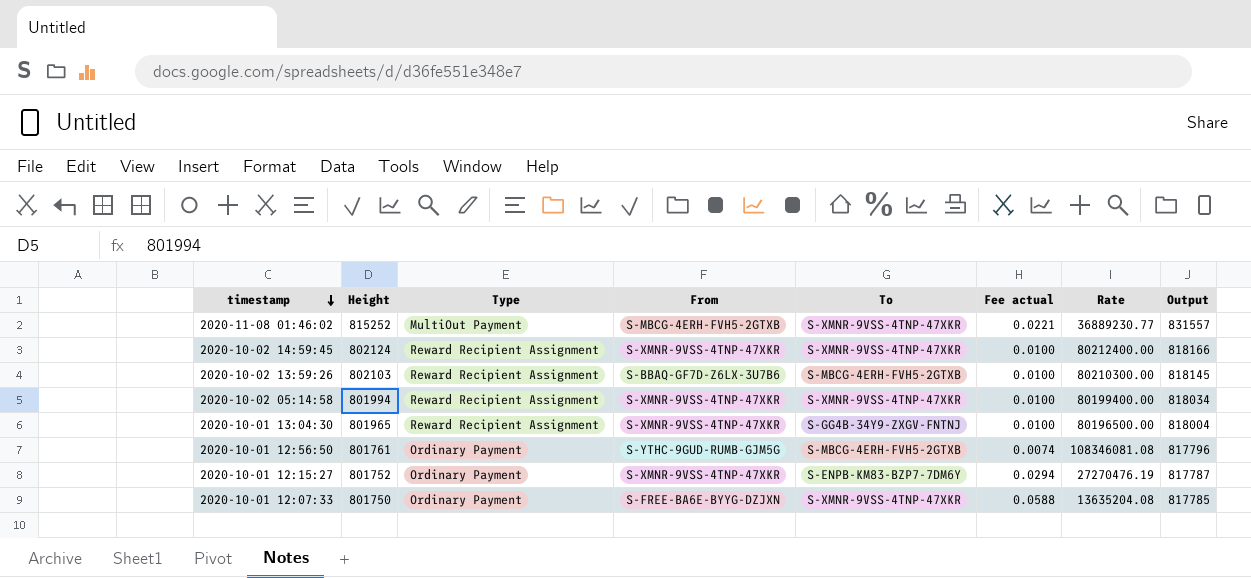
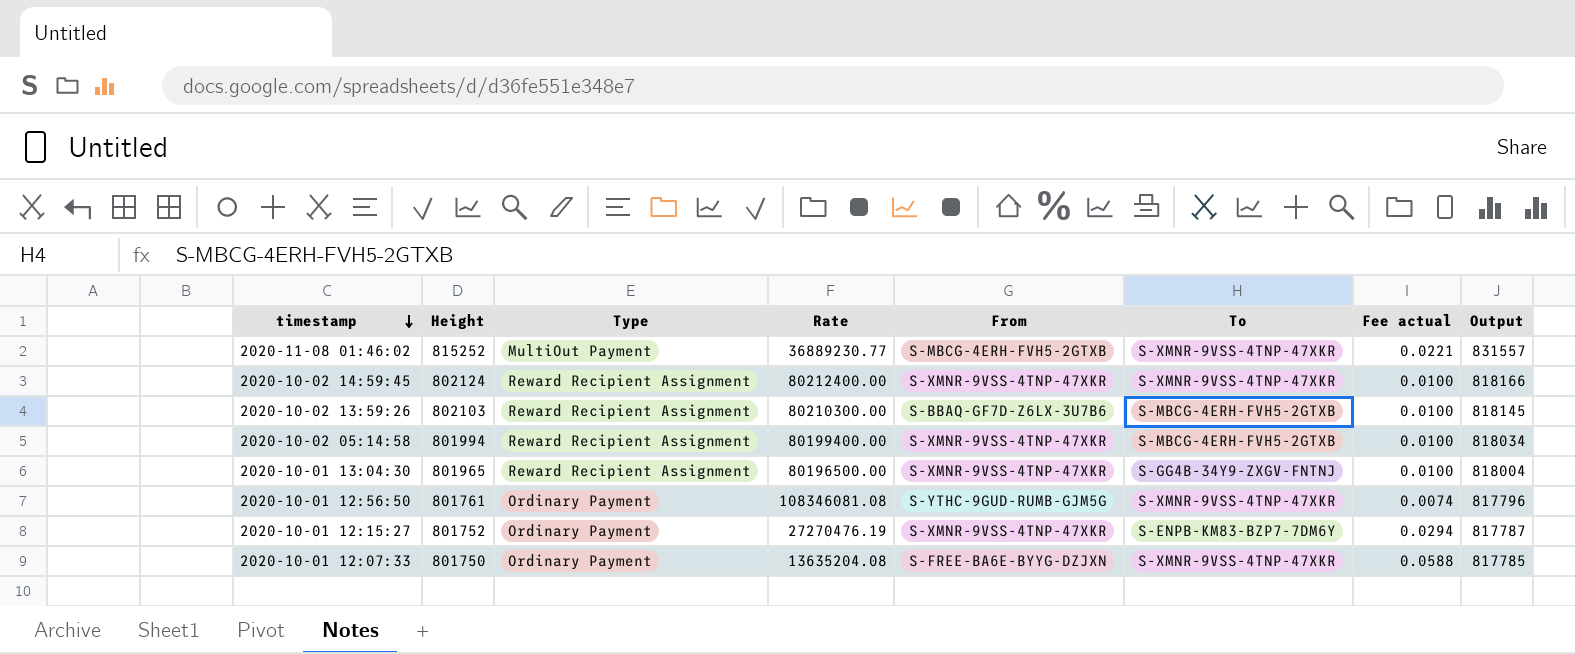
column Rate | position: 7 -> 4
2020-10-02 05:14:58 | To: S-XMNR-9VSS-4TNP-47XKR -> S-MBCG-4ERH-FVH5-2GTXB
2020-10-01 12:56:50 | To: S-MBCG-4ERH-FVH5-2GTXB -> S-XMNR-9VSS-4TNP-47XKR

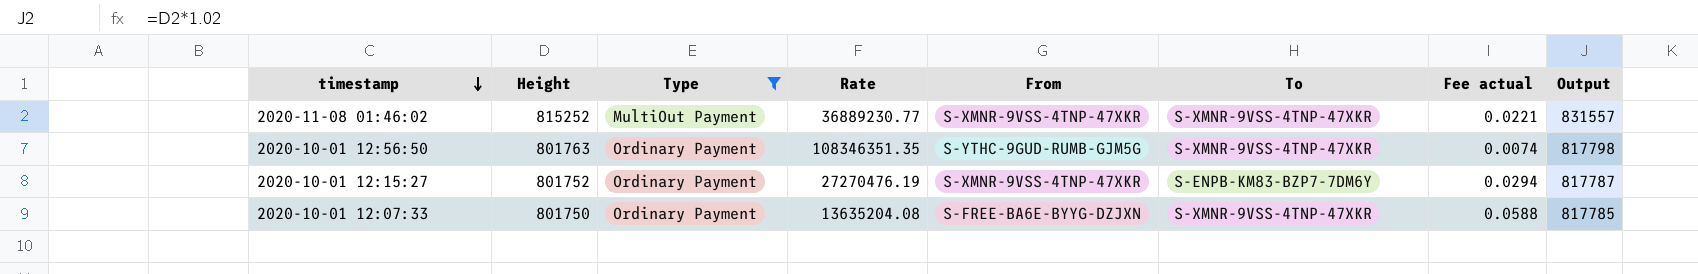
filter: none -> Type != Reward Recipient Assignment
2020-11-08 01:46:02 | From: S-MBCG-4ERH-FVH5-2GTXB -> S-XMNR-9VSS-4TNP-47XKR
2020-10-01 12:56:50 | Height: 801761 -> 801763
2020-10-01 12:56:50 | Rate: 108346081.08 -> 108346351.35
2020-10-01 12:56:50 | Output: 817796 -> 817798

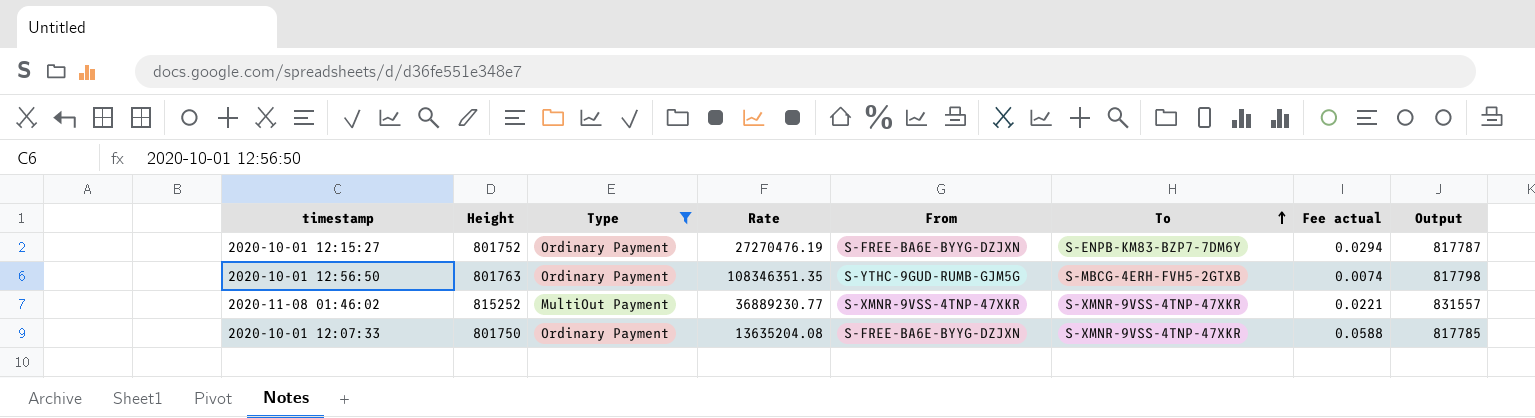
row order: timestamp descending -> To ascending
2020-10-01 12:15:27 | From: S-XMNR-9VSS-4TNP-47XKR -> S-FREE-BA6E-BYYG-DZJXN
2020-10-01 12:56:50 | To: S-XMNR-9VSS-4TNP-47XKR -> S-MBCG-4ERH-FVH5-2GTXB

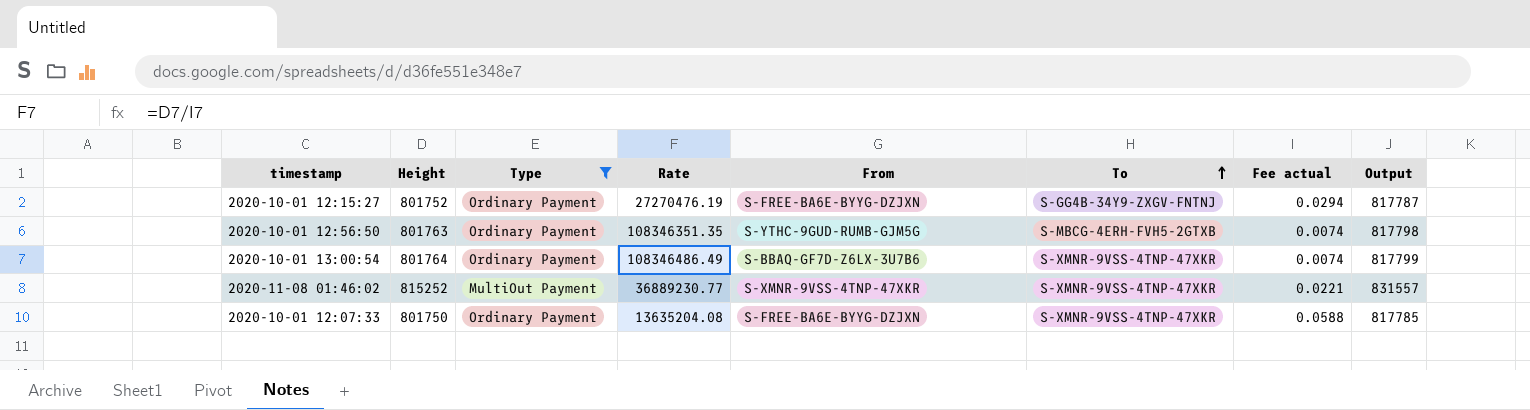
2020-10-01 12:15:27 | To: S-ENPB-KM83-BZP7-7DM6Y -> S-GG4B-34Y9-ZXGV-FNTNJ
row 2020-10-01 13:00:54: none -> 801764 | Ordinary Payment | 108346486.49 | S-BBAQ-GF7D-Z6LX-3U7B6 | S-XMNR-9VSS-4TNP-47XKR | 0.0074 | 817799

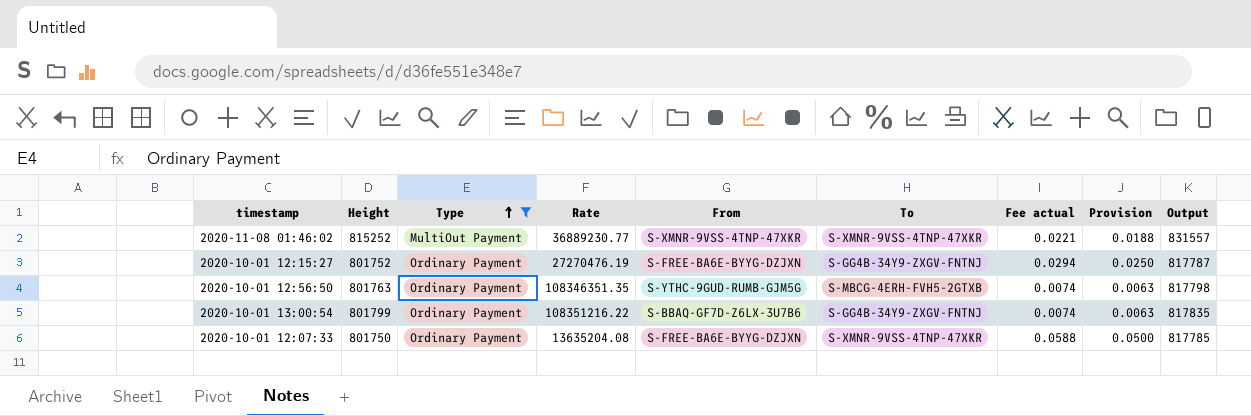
row order: To ascending -> Type ascending
column Provision | formula: none -> [Fee actual] * 0.85
2020-10-01 13:00:54 | Height: 801764 -> 801799
2020-10-01 13:00:54 | Rate: 108346486.49 -> 108351216.22
2020-10-01 13:00:54 | To: S-XMNR-9VSS-4TNP-47XKR -> S-GG4B-34Y9-ZXGV-FNTNJ
2020-10-01 13:00:54 | Output: 817799 -> 817835

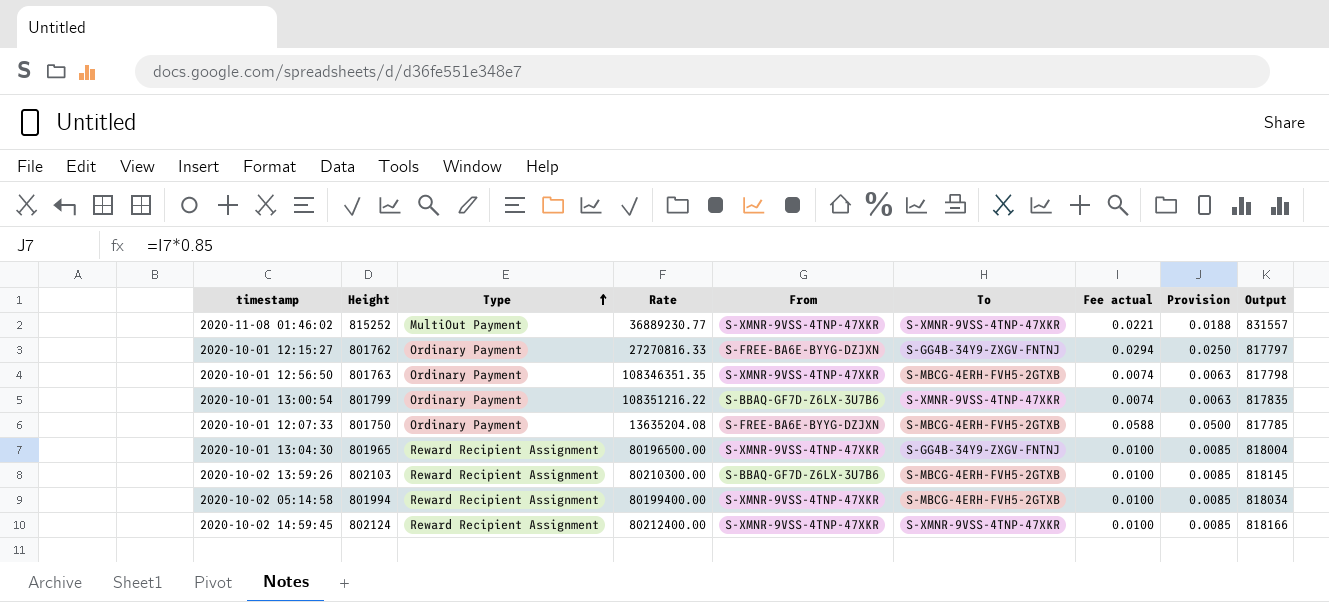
filter: Type != Reward Recipient Assignment -> none
2020-10-01 12:15:27 | Height: 801752 -> 801762
2020-10-01 12:15:27 | Rate: 27270476.19 -> 27270816.33
2020-10-01 12:15:27 | Output: 817787 -> 817797
2020-10-01 12:56:50 | From: S-YTHC-9GUD-RUMB-GJM5G -> S-XMNR-9VSS-4TNP-47XKR
2020-10-01 13:00:54 | To: S-GG4B-34Y9-ZXGV-FNTNJ -> S-XMNR-9VSS-4TNP-47XKR
2020-10-01 12:07:33 | To: S-XMNR-9VSS-4TNP-47XKR -> S-MBCG-4ERH-FVH5-2GTXB

